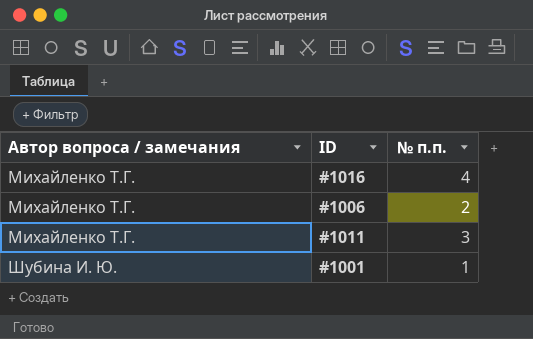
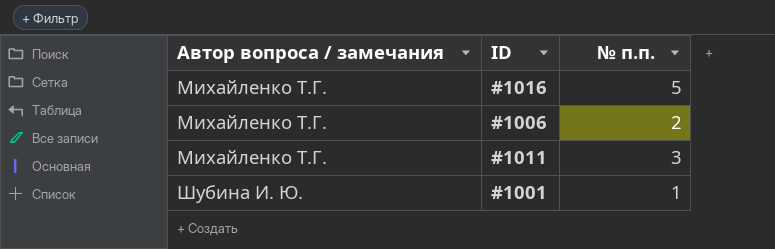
#1016 | № п.п.: 4 -> 5

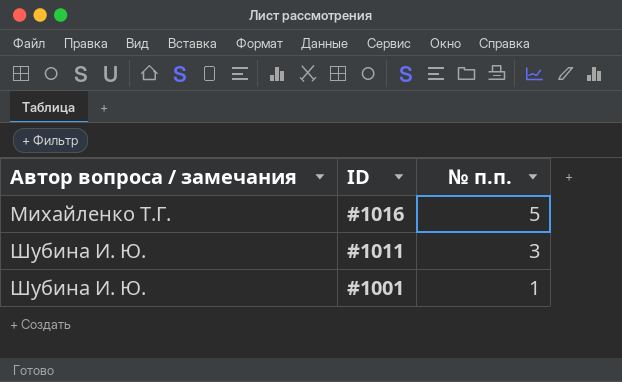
row #1006: Михайленко Т.Г. | 2 -> none
#1011 | Автор вопроса / замечания: Михайленко Т.Г. -> Шубина И. Ю.

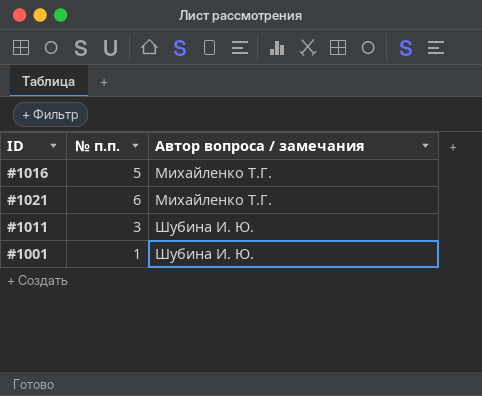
column Автор вопроса / замечания | position: 1 -> 3
row #1021: none -> 6 | Михайленко Т.Г.

